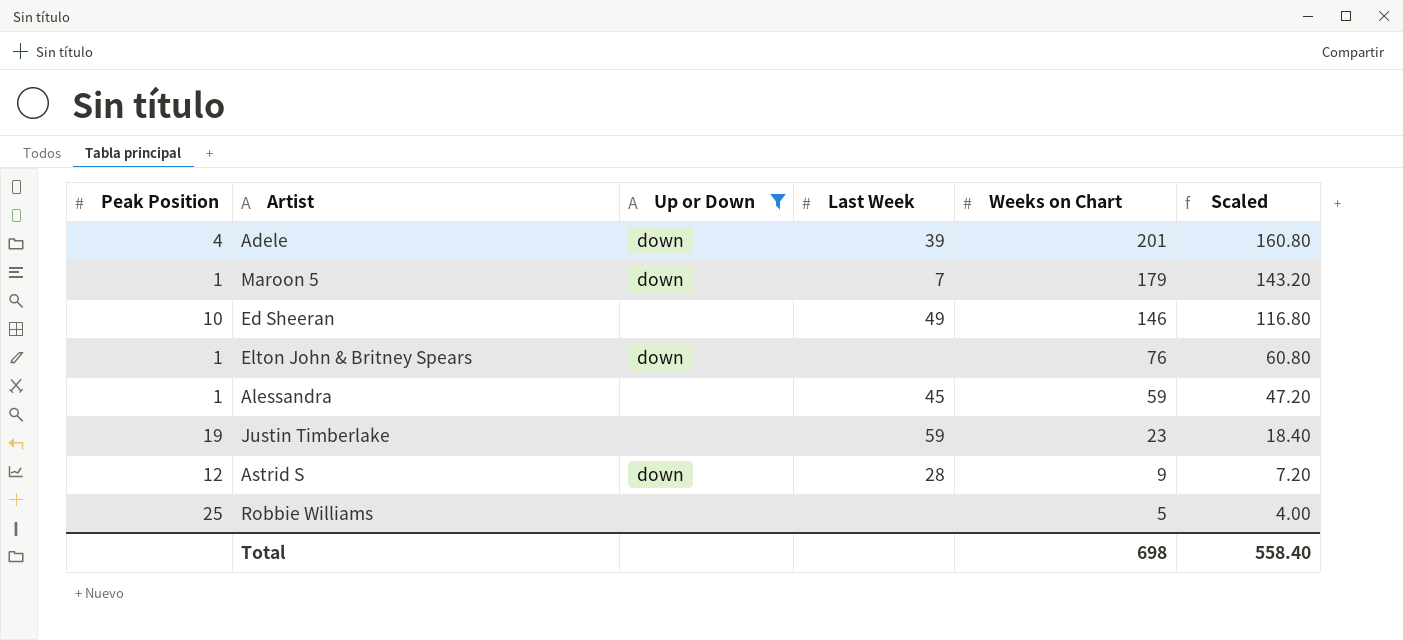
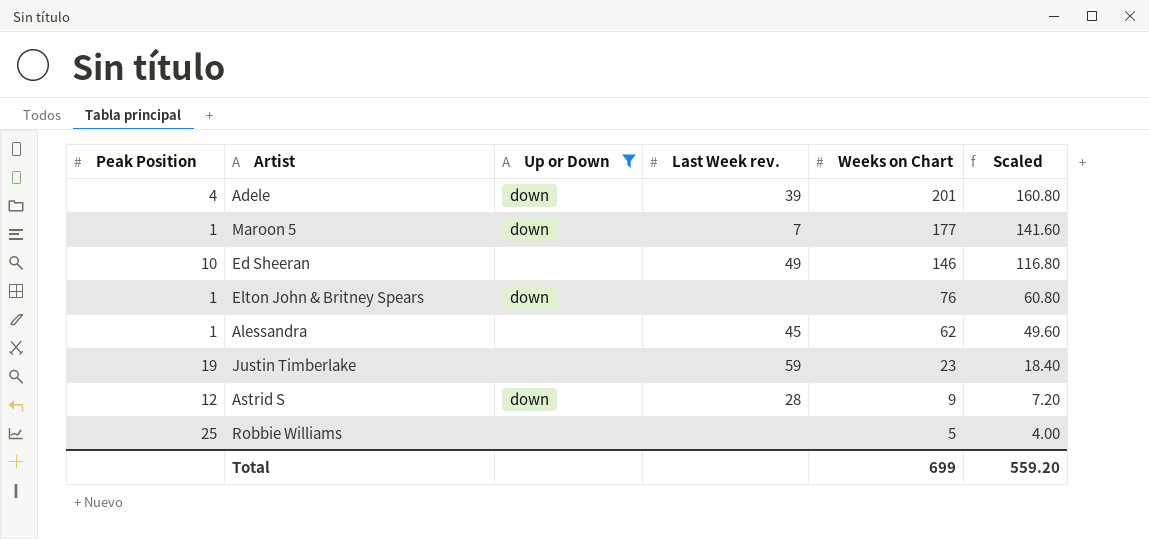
column name: Last Week -> Last Week rev.
Maroon 5 | Weeks on Chart: 179 -> 177
Maroon 5 | Scaled: 143.20 -> 141.60
Alessandra | Weeks on Chart: 59 -> 62
Alessandra | Scaled: 47.20 -> 49.60
Total | Weeks on Chart: 698 -> 699
Total | Scaled: 558.40 -> 559.20

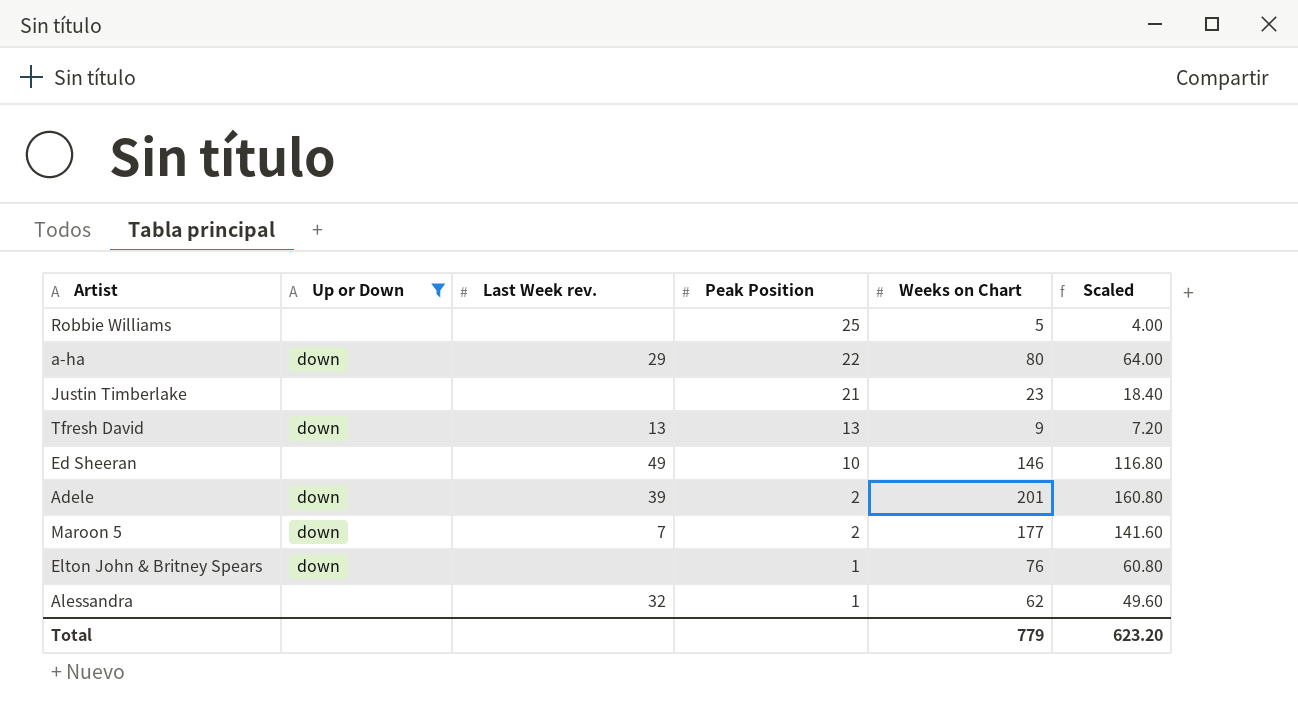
row order: Weeks on Chart descending -> Peak Position descending
column Peak Position | position: 1 -> 4
row Astrid S: 12 | down | 28 | 9 | 7.20 -> none
row a-ha: none -> down | 29 | 22 | 80 | 64.00
Justin Timberlake | Last Week rev.: 59 -> none
Justin Timberlake | Peak Position: 19 -> 21
row Tfresh David: none -> down | 13 | 13 | 9 | 7.20
Adele | Peak Position: 4 -> 2
Maroon 5 | Peak Position: 1 -> 2
Alessandra | Last Week rev.: 45 -> 32
Total | Weeks on Chart: 699 -> 779
Total | Scaled: 559.20 -> 623.20

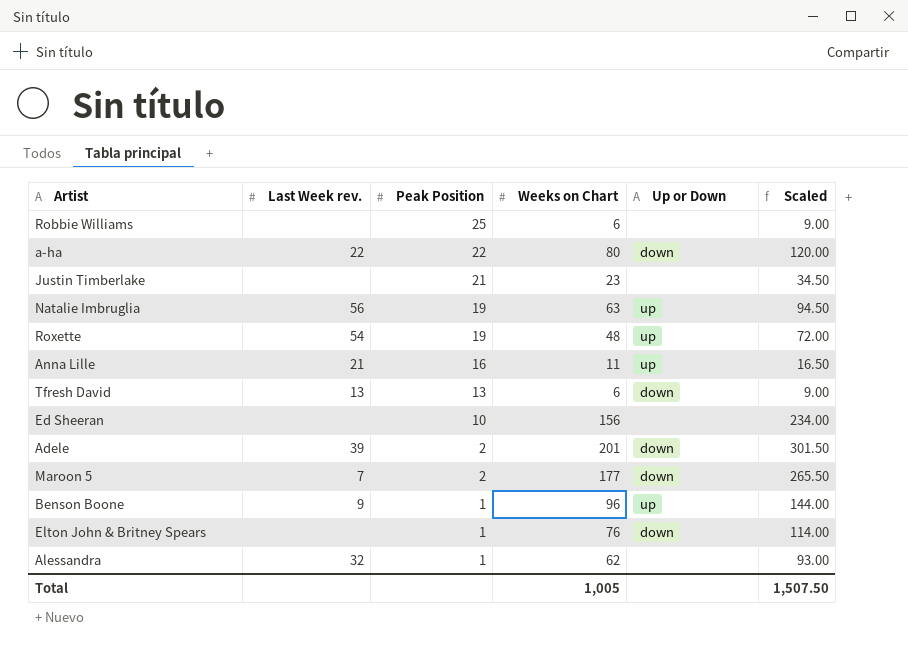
filter: Up or Down != up -> none
column Up or Down | position: 2 -> 5
column Scaled | formula: [Weeks on Chart] * 0.8 -> [Weeks on Chart] * 1.5
Robbie Williams | Weeks on Chart: 5 -> 6
a-ha | Last Week rev.: 29 -> 22
Tfresh David | Weeks on Chart: 9 -> 6
Ed Sheeran | Last Week rev.: 49 -> none
Ed Sheeran | Weeks on Chart: 146 -> 156
Total | Weeks on Chart: 779 -> 1,005
Total | Scaled: 623.20 -> 1,507.50

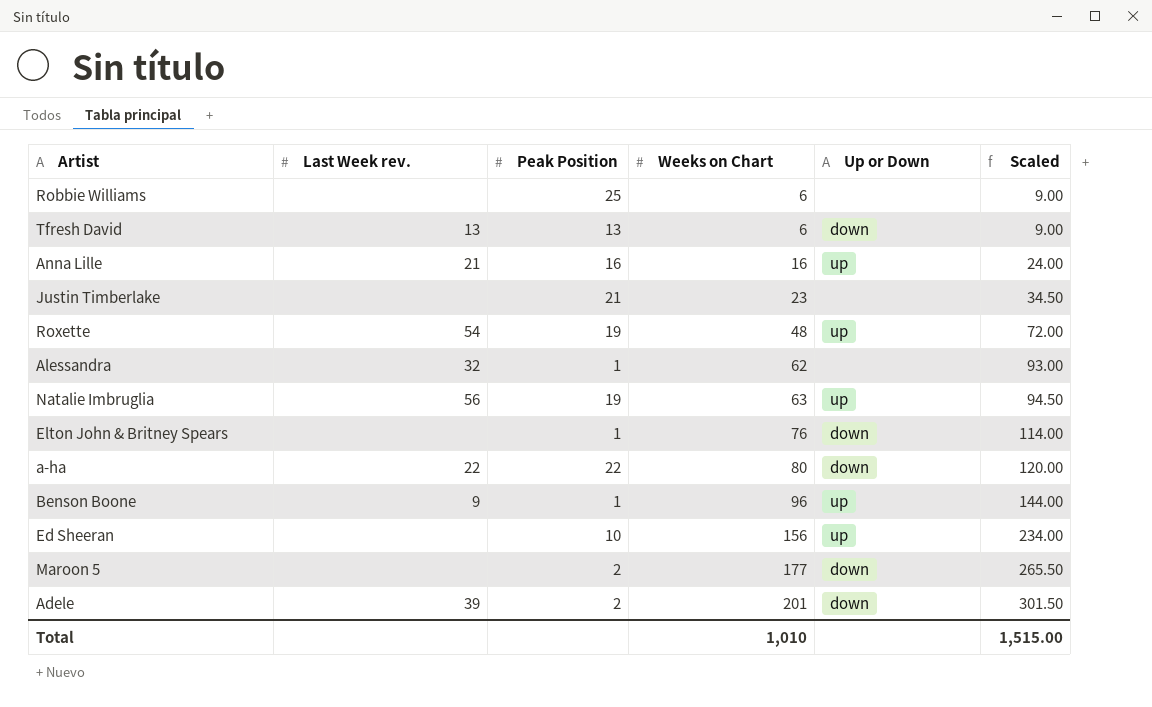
row order: Peak Position descending -> Weeks on Chart ascending
Anna Lille | Weeks on Chart: 11 -> 16
Anna Lille | Scaled: 16.50 -> 24.00
Ed Sheeran | Up or Down: none -> up
Maroon 5 | Last Week rev.: 7 -> none
Total | Weeks on Chart: 1,005 -> 1,010
Total | Scaled: 1,507.50 -> 1,515.00

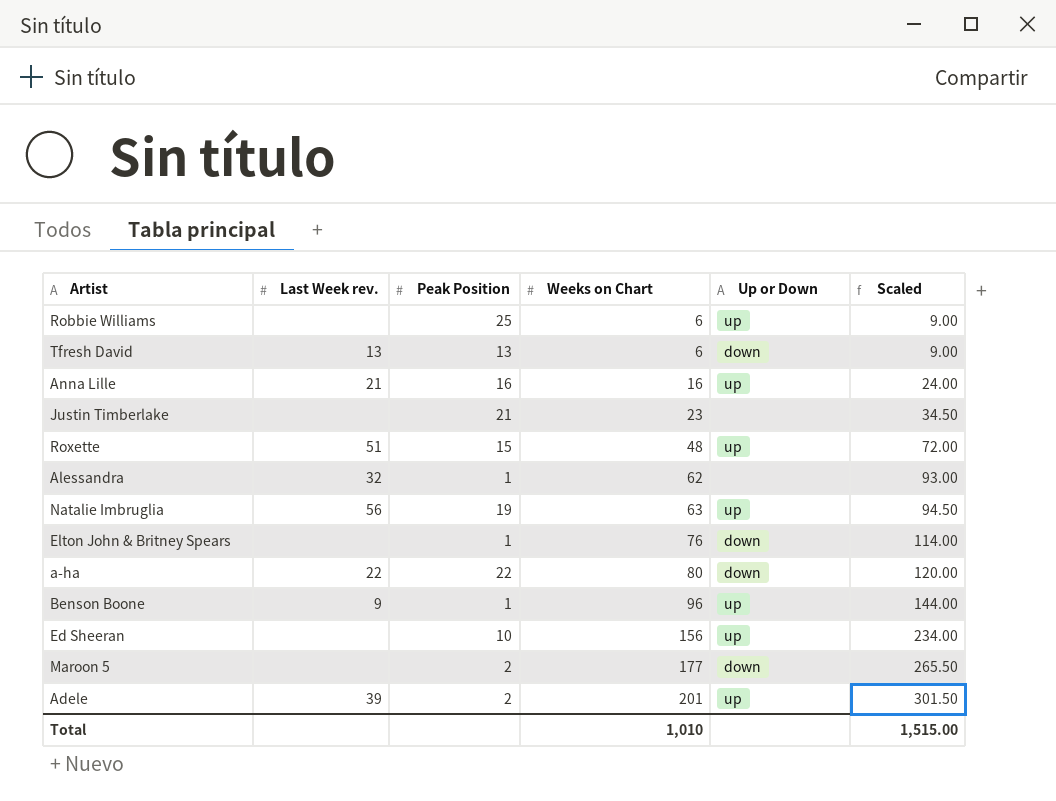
Robbie Williams | Up or Down: none -> up
Roxette | Last Week rev.: 54 -> 51
Roxette | Peak Position: 19 -> 15
Adele | Up or Down: down -> up

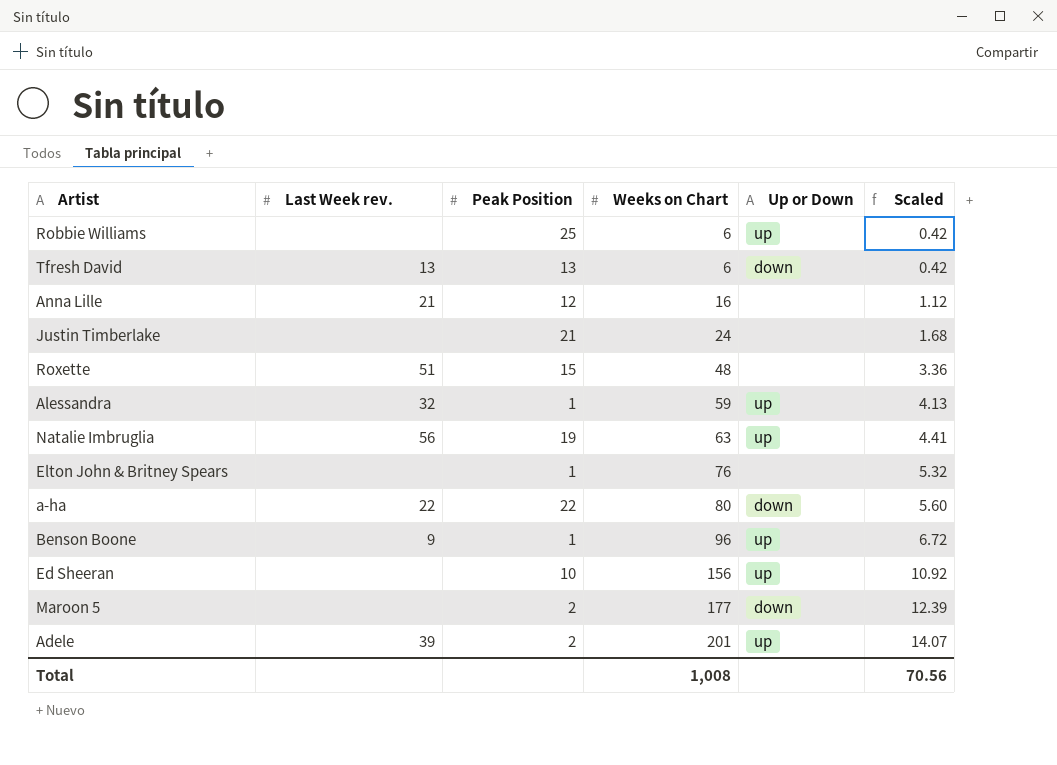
column Scaled | formula: [Weeks on Chart] * 1.5 -> [Weeks on Chart] * 0.07
Anna Lille | Peak Position: 16 -> 12
Anna Lille | Up or Down: up -> none
Justin Timberlake | Weeks on Chart: 23 -> 24
Roxette | Up or Down: up -> none
Alessandra | Weeks on Chart: 62 -> 59
Alessandra | Up or Down: none -> up
Elton John & Britney Spears | Up or Down: down -> none
Total | Weeks on Chart: 1,010 -> 1,008
Total | Scaled: 1,515.00 -> 70.56

